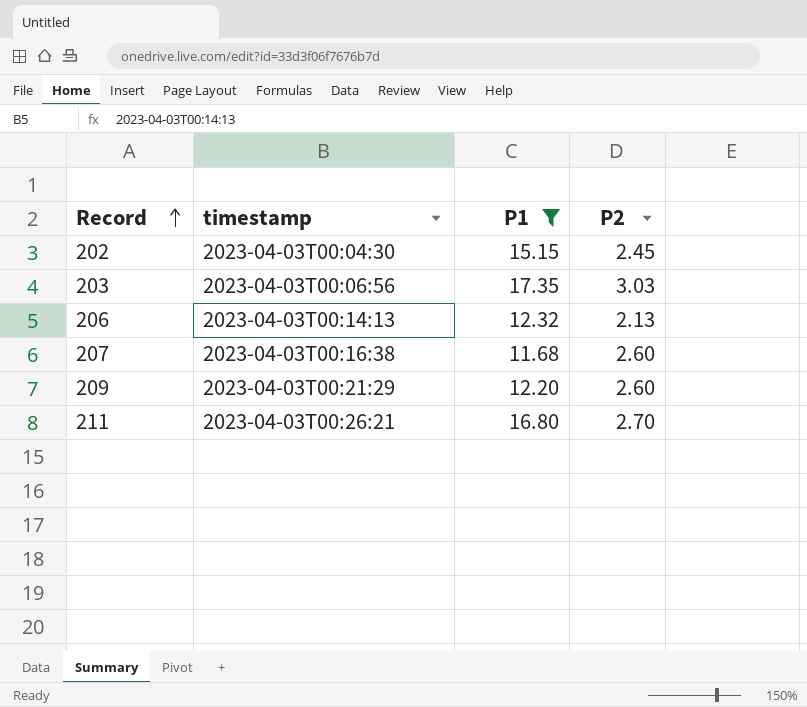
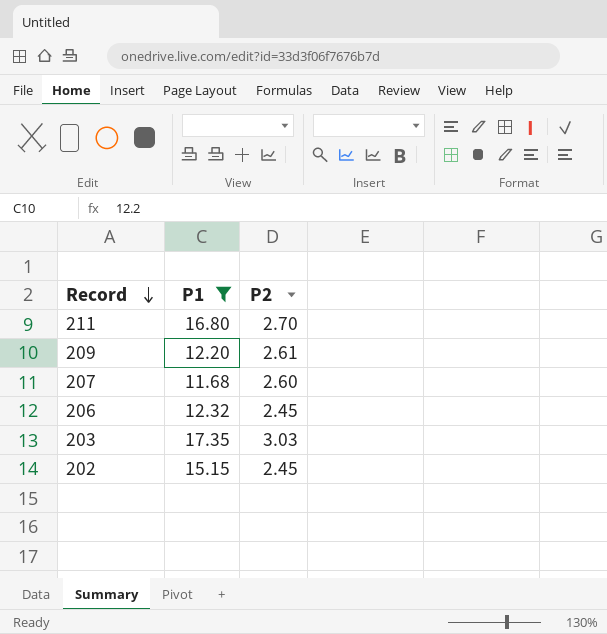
row order: Record ascending -> Record descending
column timestamp | position: 2 -> none
209 | P2: 2.60 -> 2.61
206 | P2: 2.13 -> 2.45

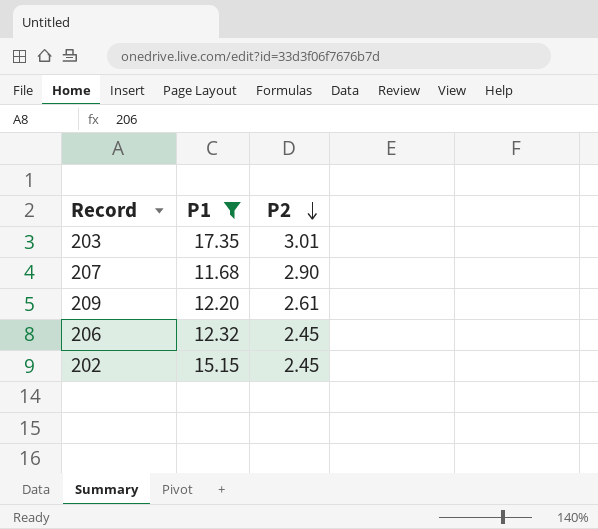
row order: Record descending -> P2 descending
row 211: 16.80 | 2.70 -> none
203 | P2: 3.03 -> 3.01
207 | P2: 2.60 -> 2.90

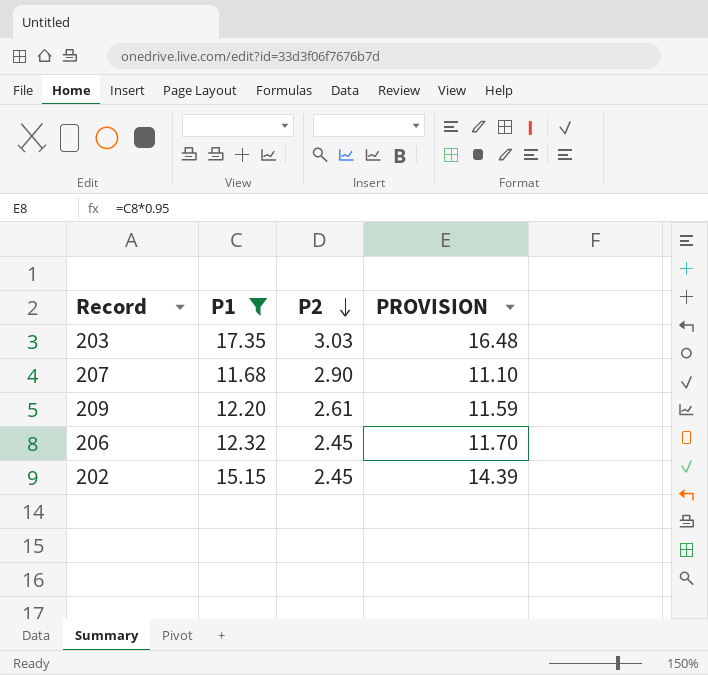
column PROVISION | formula: none -> [P1] * 0.95
203 | P2: 3.01 -> 3.03

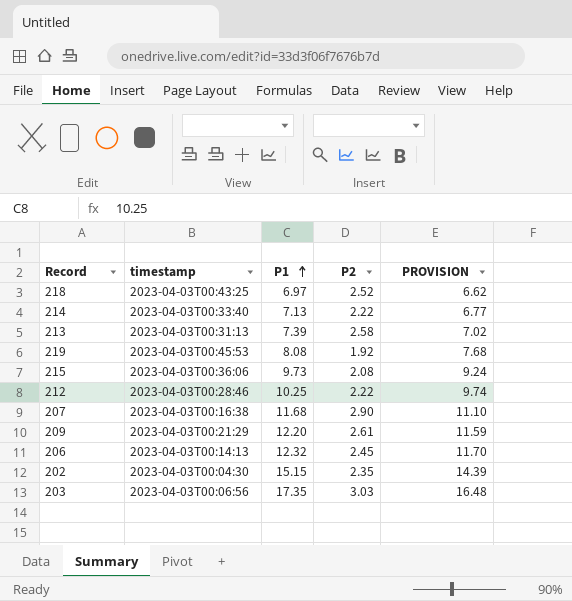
filter: P1 >= 11.68 -> none
row order: P2 descending -> P1 ascending
column timestamp | position: none -> 2
202 | P2: 2.45 -> 2.35

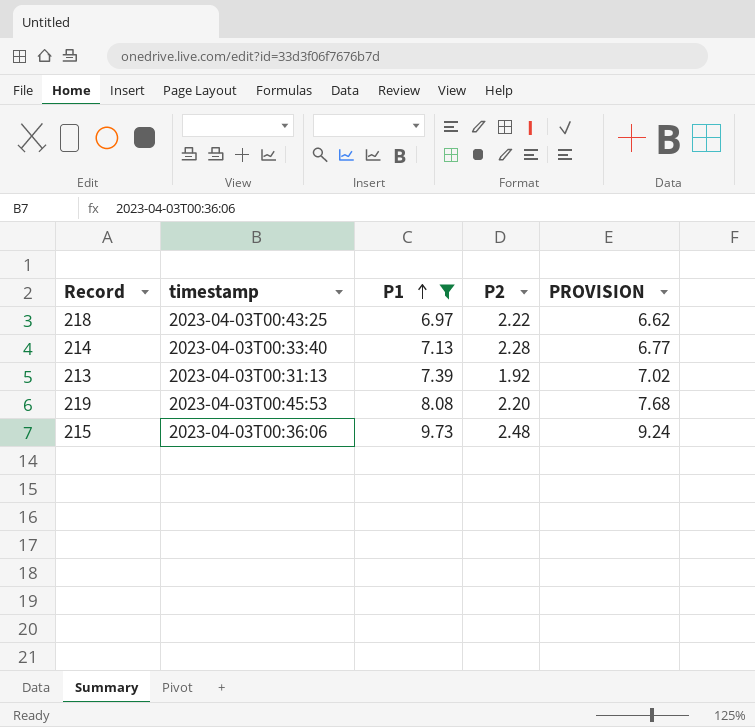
filter: none -> P1 <= 9.73
218 | P2: 2.52 -> 2.22
214 | P2: 2.22 -> 2.28
213 | P2: 2.58 -> 1.92
219 | P2: 1.92 -> 2.20
215 | P2: 2.08 -> 2.48

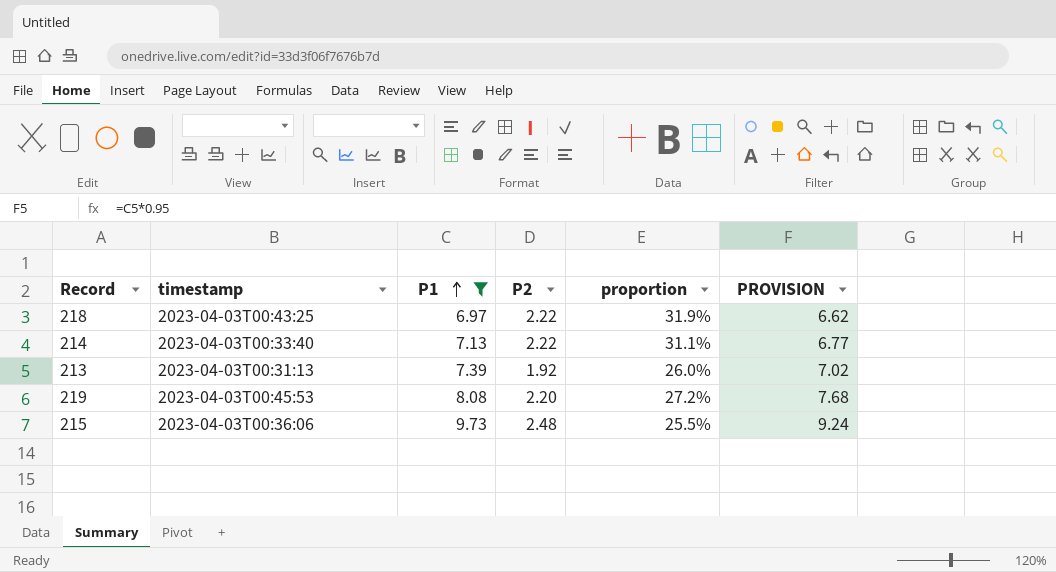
column proportion | formula: none -> [P2] / [P1]
214 | P2: 2.28 -> 2.22

